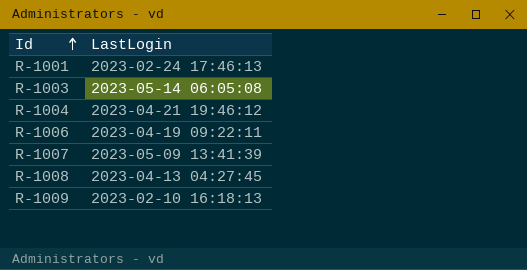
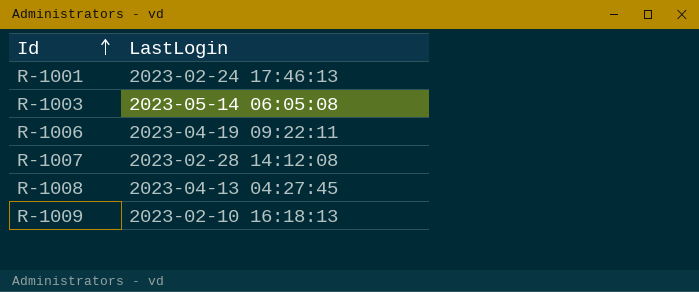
row R-1004: 2023-04-21 19:46:12 -> none
R-1007 | LastLogin: 2023-05-09 13:41:39 -> 2023-02-28 14:12:08

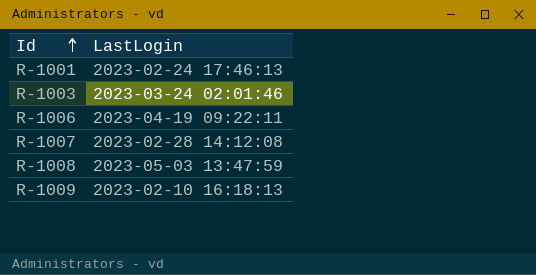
R-1003 | LastLogin: 2023-05-14 06:05:08 -> 2023-03-24 02:01:46
R-1008 | LastLogin: 2023-04-13 04:27:45 -> 2023-05-03 13:47:59

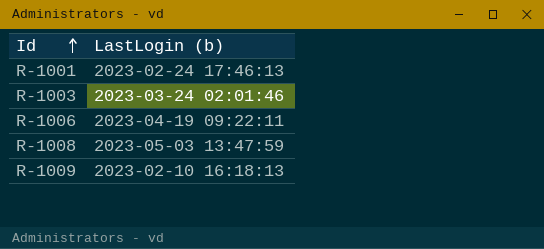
column name: LastLogin -> LastLogin (b)
row R-1007: 2023-02-28 14:12:08 -> none

